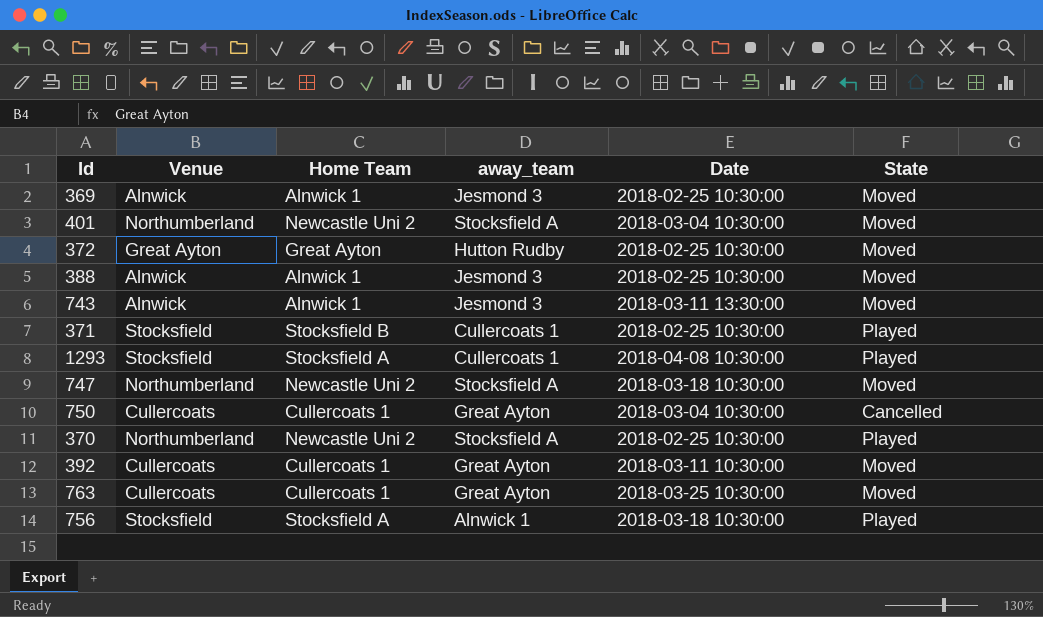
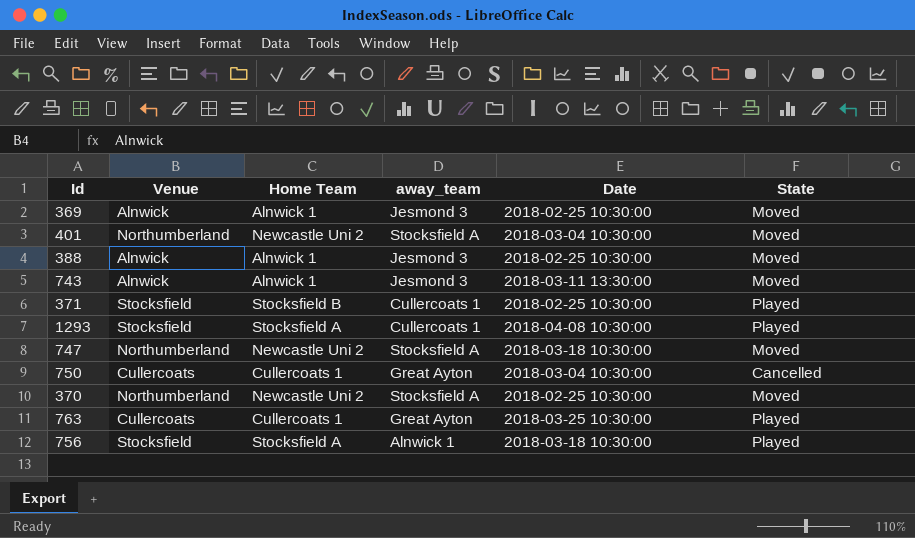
row 372: Great Ayton | Great Ayton | Hutton Rudby | 2018-02-25 10:30:00 | Moved -> none
row 392: Cullercoats | Cullercoats 1 | Great Ayton | 2018-03-11 10:30:00 | Moved -> none
370 | State: Played -> Moved
763 | State: Moved -> Played

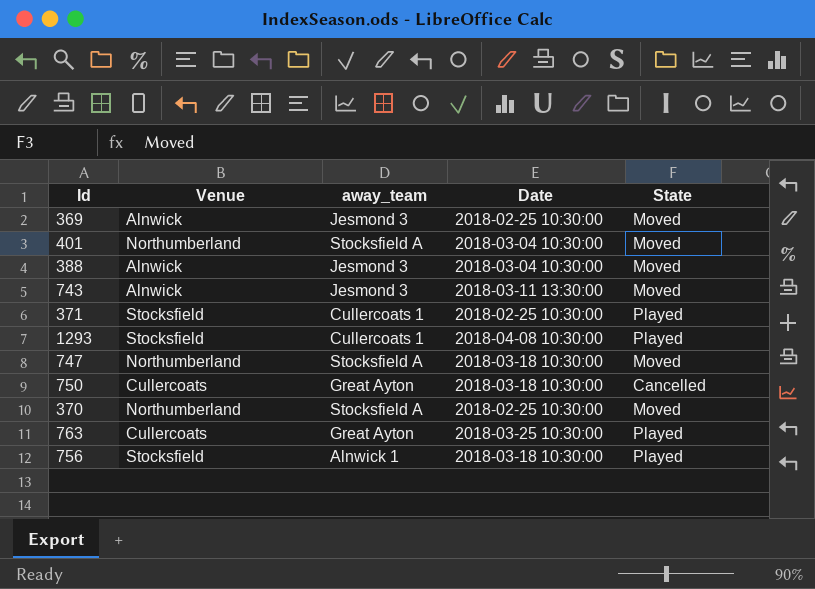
column Home Team | position: 3 -> none
388 | Date: 2018-02-25 10:30:00 -> 2018-03-04 10:30:00
750 | Date: 2018-03-04 10:30:00 -> 2018-03-18 10:30:00

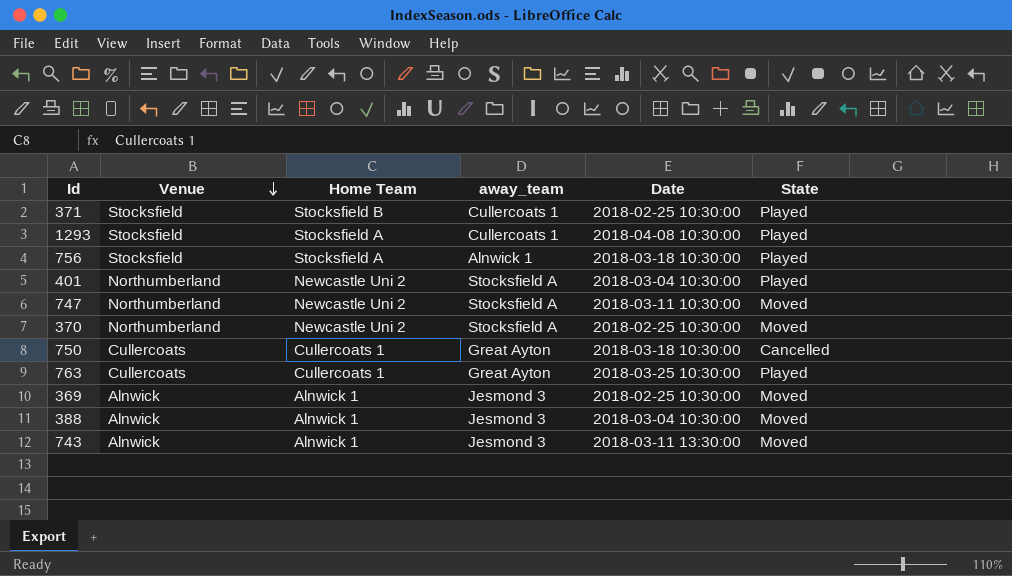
row order: none -> Venue descending
column Home Team | position: none -> 3
401 | State: Moved -> Played
747 | Date: 2018-03-18 10:30:00 -> 2018-03-11 10:30:00

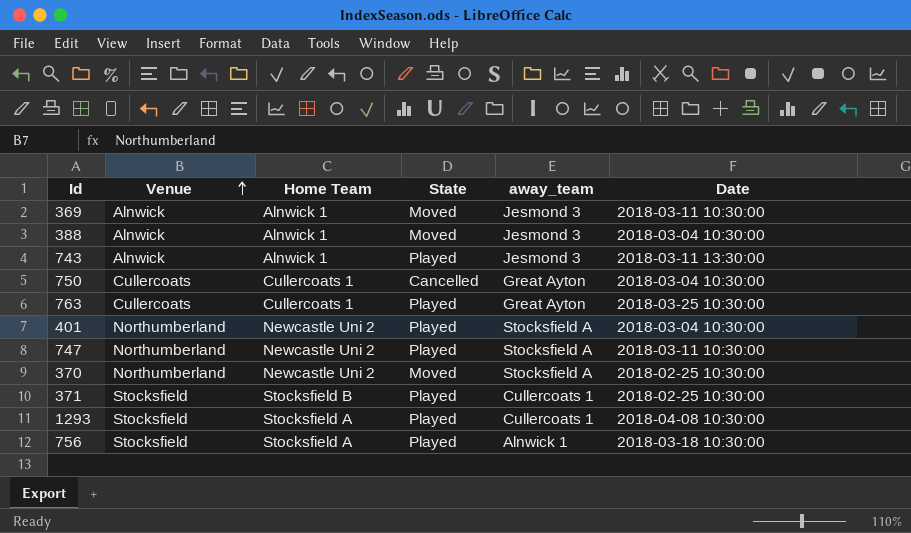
row order: Venue descending -> Venue ascending
column State | position: 6 -> 4
369 | Date: 2018-02-25 10:30:00 -> 2018-03-11 10:30:00
743 | State: Moved -> Played
750 | Date: 2018-03-18 10:30:00 -> 2018-03-04 10:30:00
747 | State: Moved -> Played

